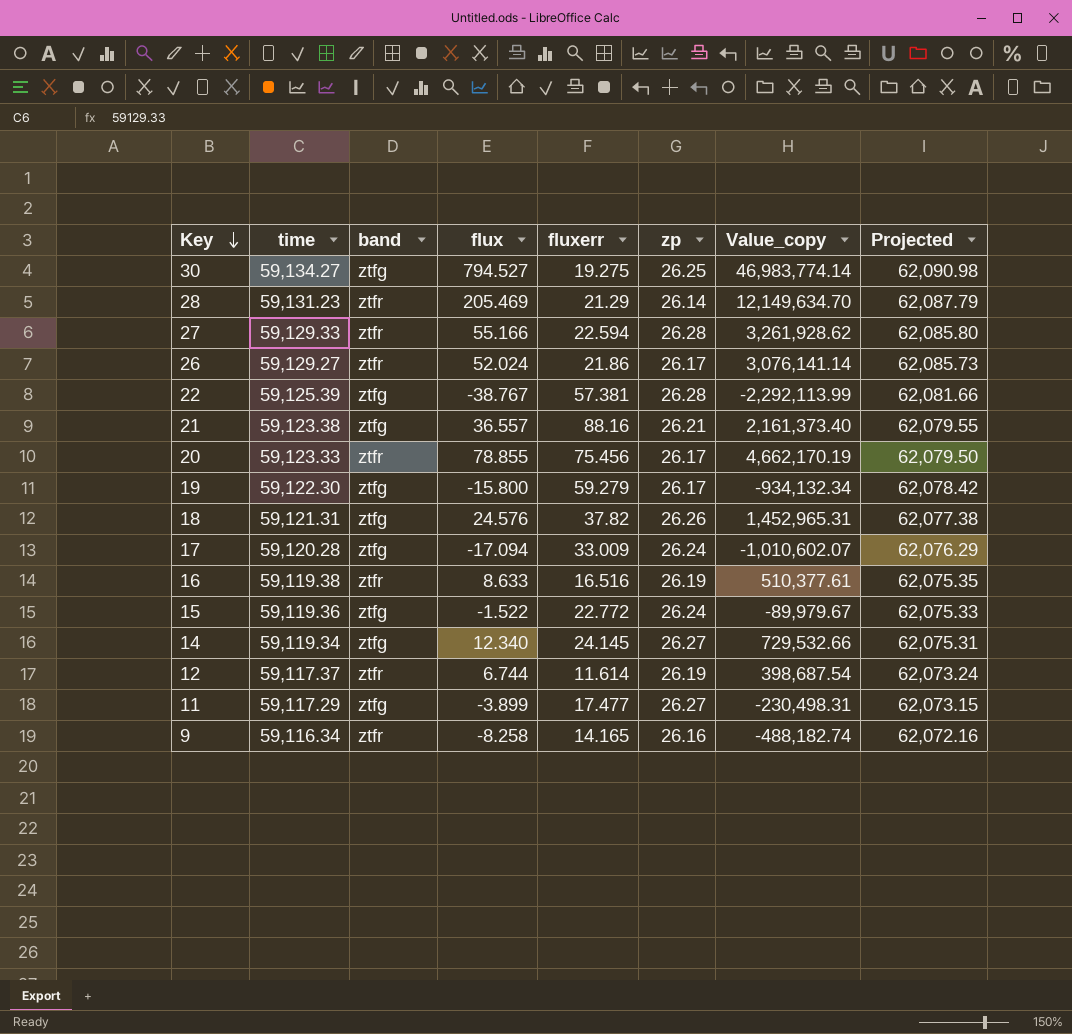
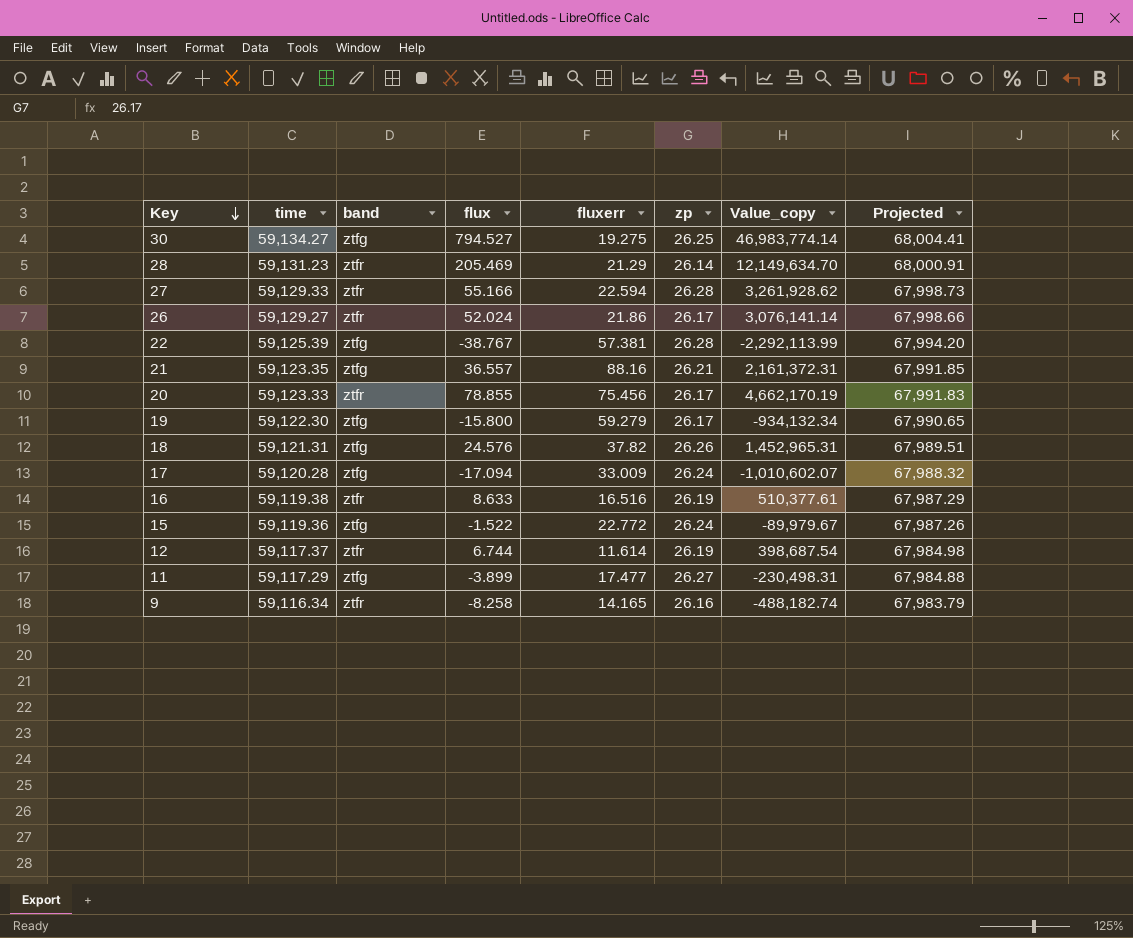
column Projected | formula: [time] * 1.05 -> [time] * 1.15
row 14: 59,119.34 | ztfg | 12.340 | 24.145 | 26.27 | 729,532.66 | 62,075.31 -> none
21 | time: 59,123.38 -> 59,123.35
21 | Value_copy: 2,161,373.40 -> 2,161,372.31

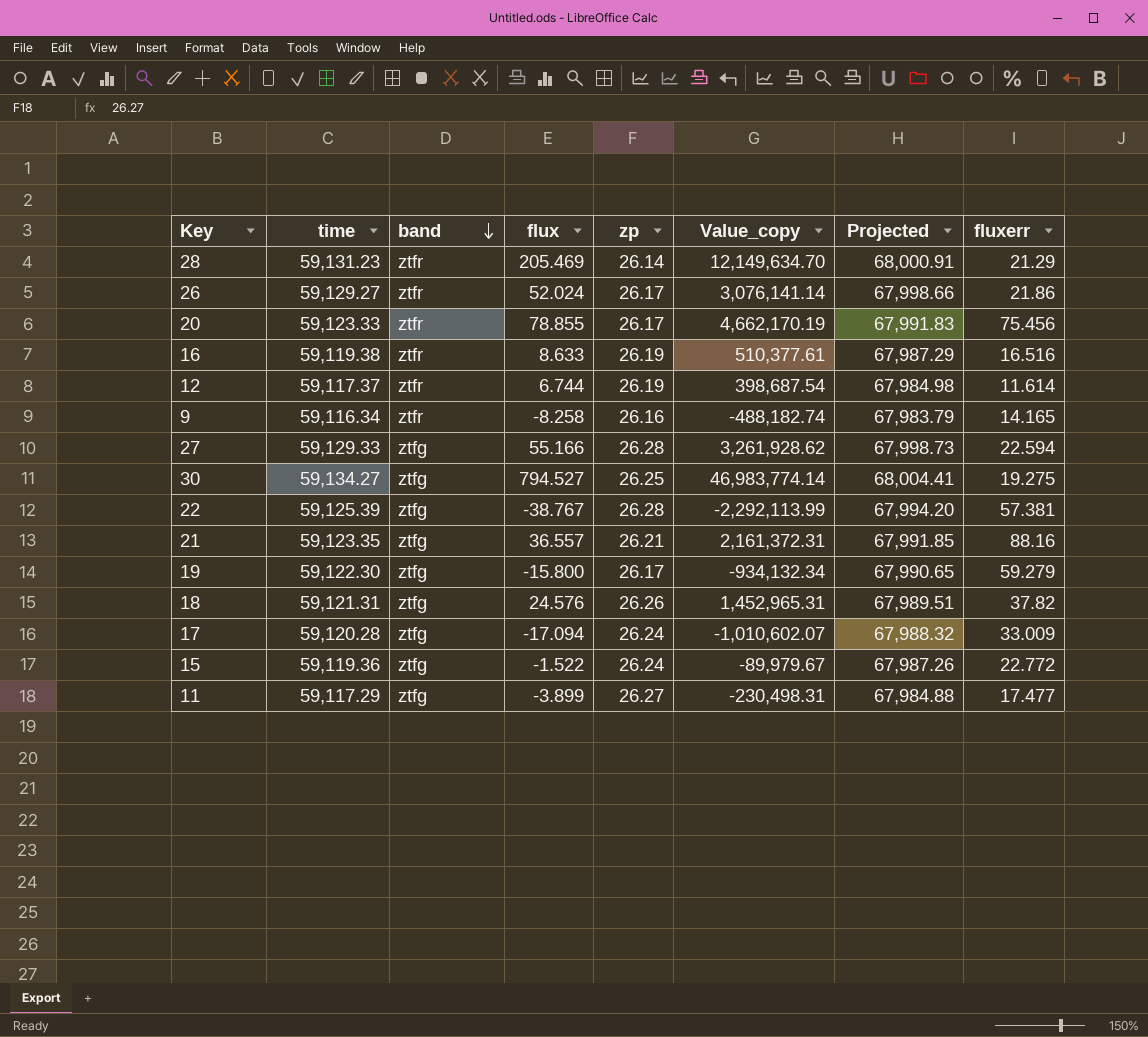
row order: Key descending -> band descending
column fluxerr | position: 5 -> 8
27 | band: ztfr -> ztfg

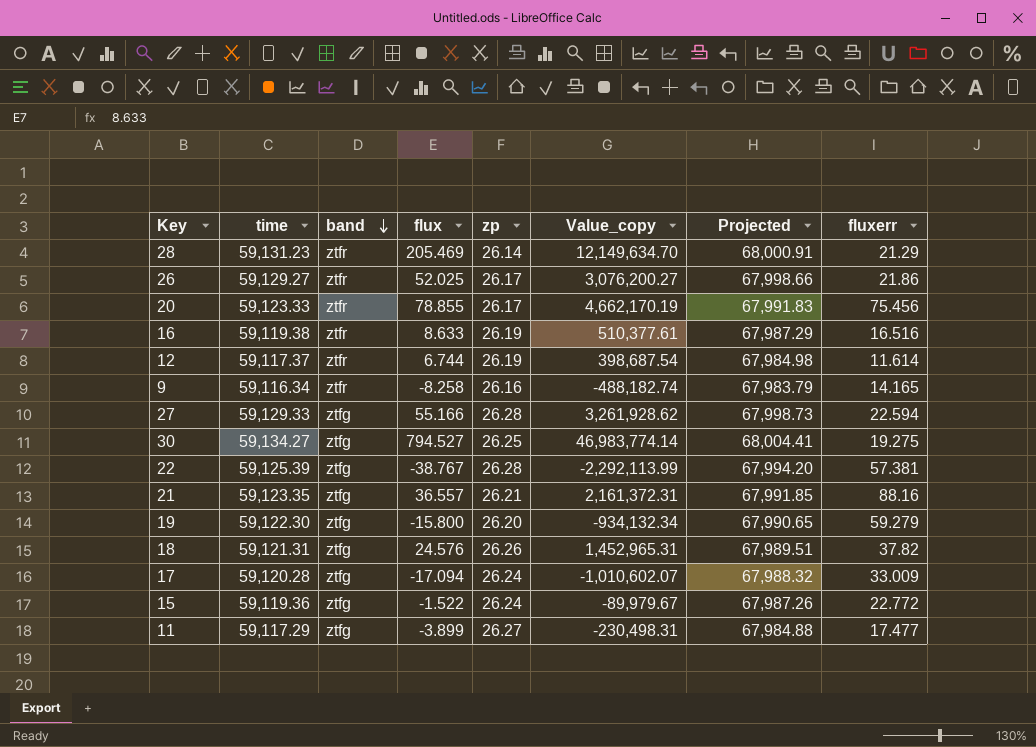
26 | flux: 52.024 -> 52.025
26 | Value_copy: 3,076,141.14 -> 3,076,200.27
19 | zp: 26.17 -> 26.20

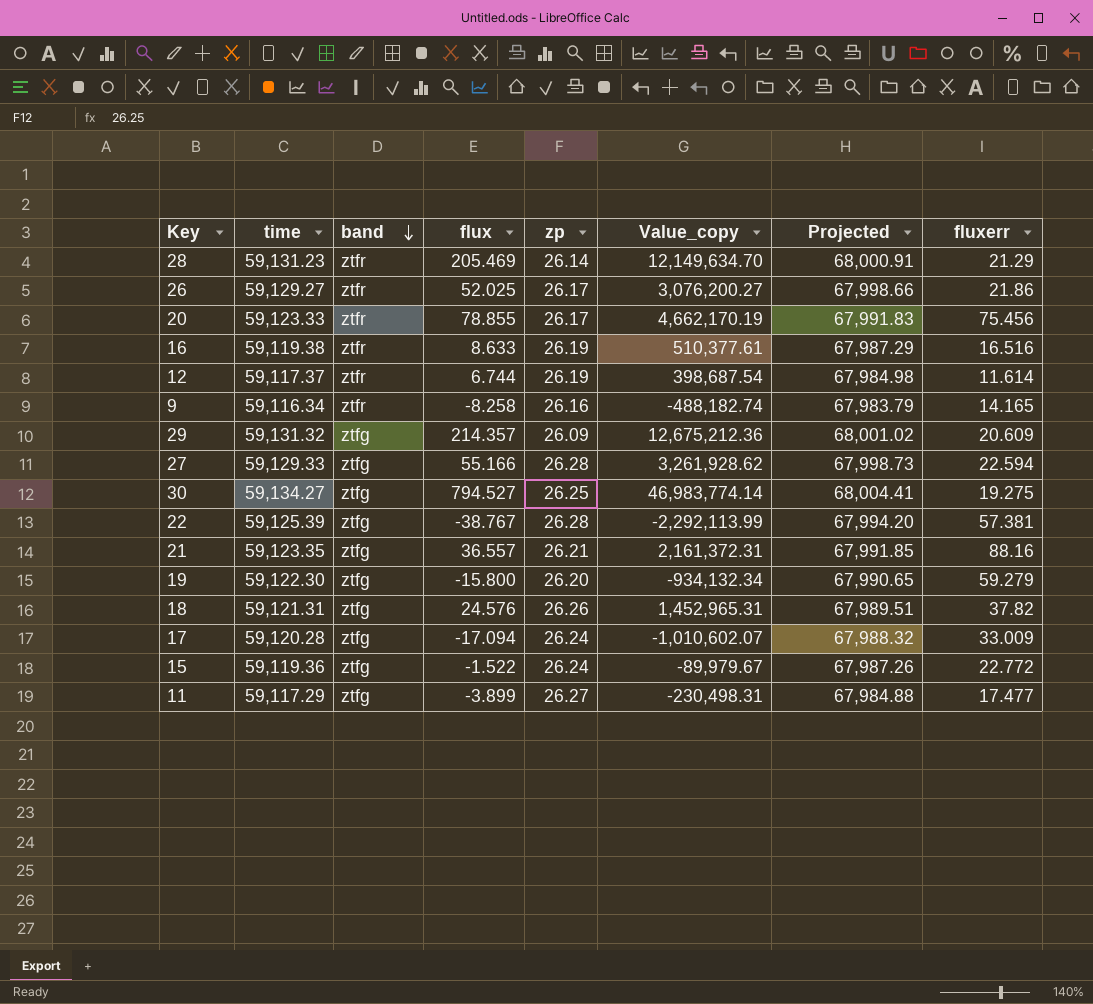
row 29: none -> 59,131.32 | ztfg | 214.357 | 26.09 | 12,675,212.36 | 68,001.02 | 20.609

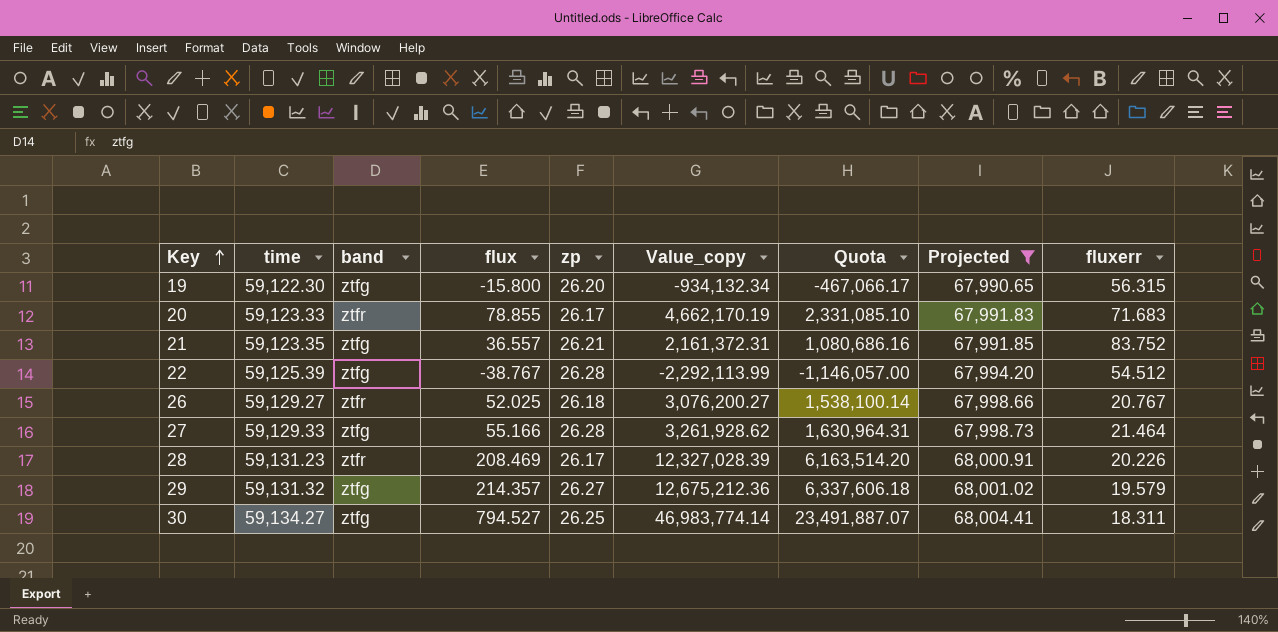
filter: none -> Projected >= 67,990.65
row order: band descending -> Key ascending
column Quota | formula: none -> [Value_copy] * 0.5
19 | fluxerr: 59.279 -> 56.315
20 | fluxerr: 75.456 -> 71.683
21 | fluxerr: 88.16 -> 83.752
22 | fluxerr: 57.381 -> 54.512
26 | zp: 26.17 -> 26.18
26 | fluxerr: 21.86 -> 20.767
27 | fluxerr: 22.594 -> 21.464
28 | flux: 205.469 -> 208.469
28 | zp: 26.14 -> 26.17
28 | Value_copy: 12,149,634.70 -> 12,327,028.39
28 | fluxerr: 21.29 -> 20.226
29 | zp: 26.09 -> 26.27
29 | fluxerr: 20.609 -> 19.579
30 | fluxerr: 19.275 -> 18.311

